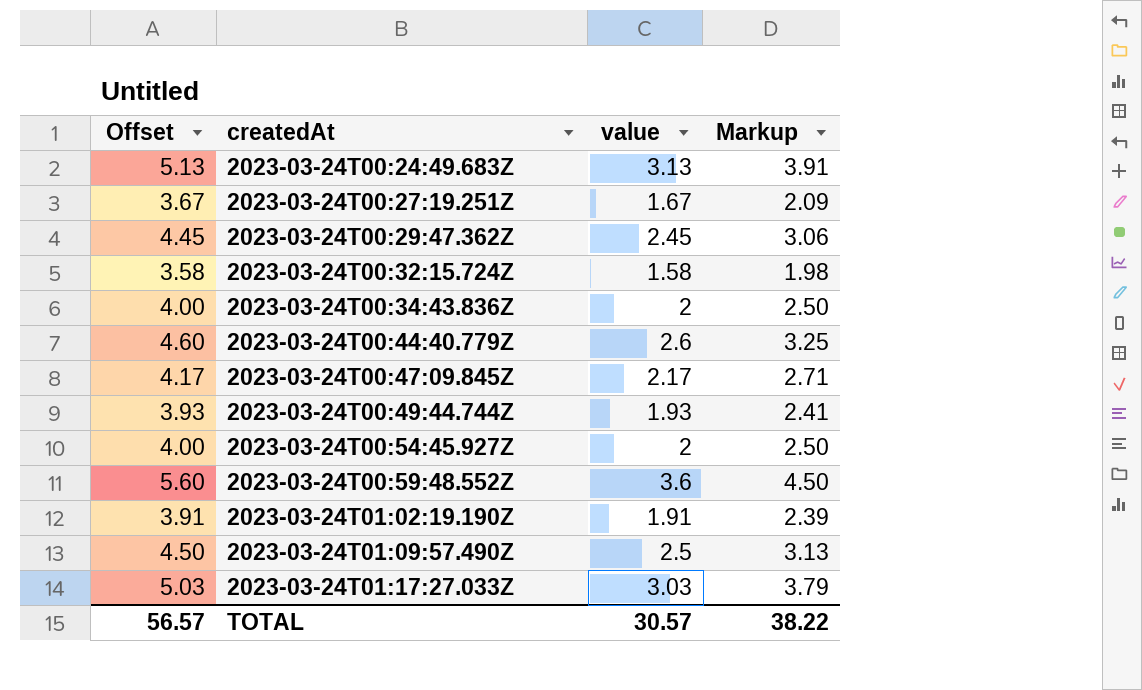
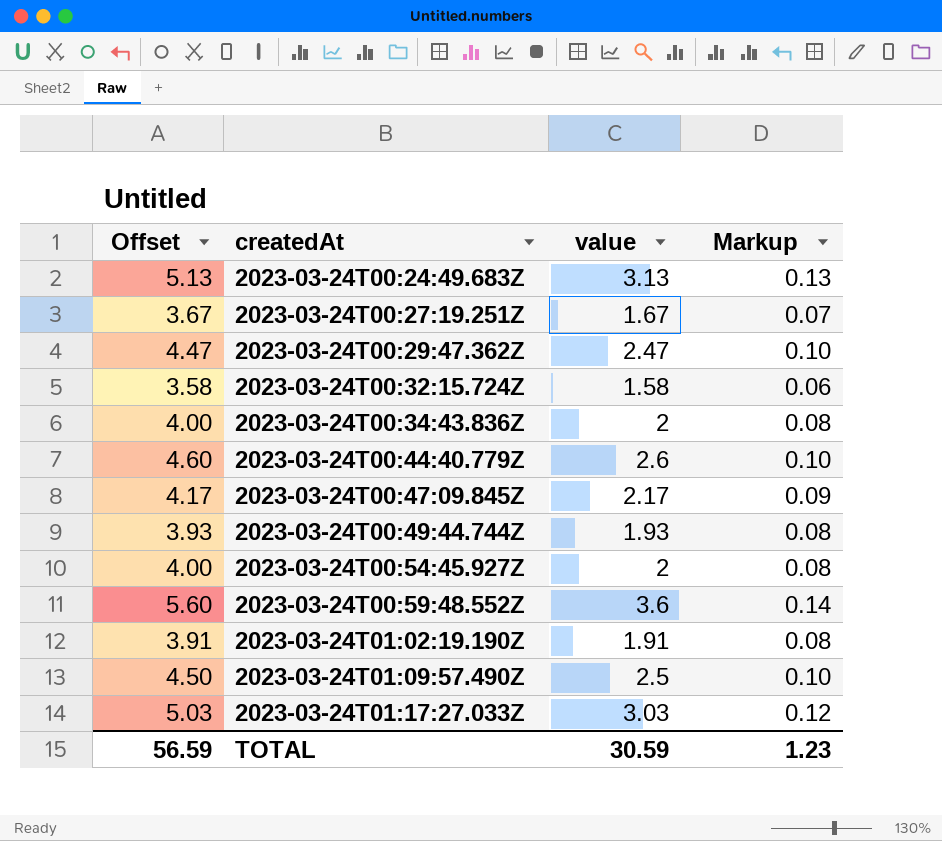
column Markup | formula: [value] * 1.25 -> [value] * 0.04
2023-03-24T00:29:47.362Z | Offset: 4.45 -> 4.47
2023-03-24T00:29:47.362Z | value: 2.45 -> 2.47
TOTAL | Offset: 56.57 -> 56.59
TOTAL | value: 30.57 -> 30.59
TOTAL | Markup: 38.22 -> 1.23

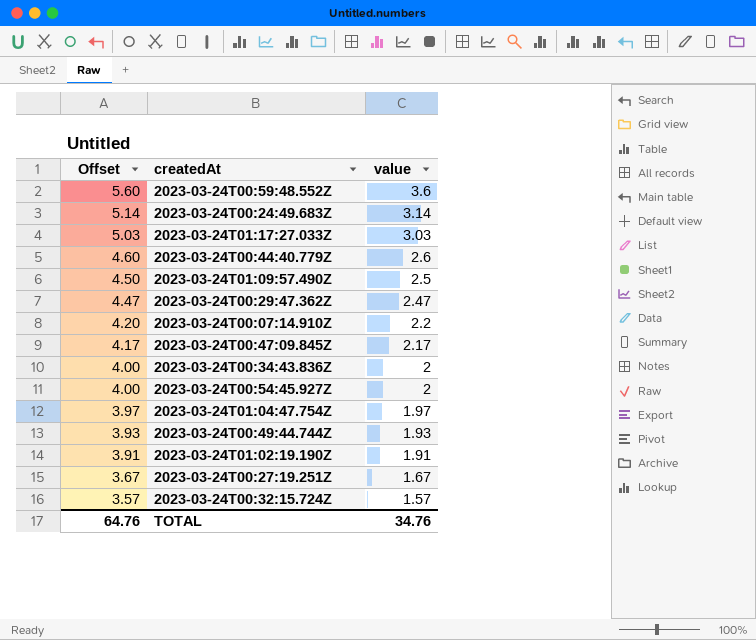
row order: createdAt ascending -> Offset descending
column Markup | formula: [value] * 0.04 -> none
2023-03-24T00:24:49.683Z | Offset: 5.13 -> 5.14
2023-03-24T00:24:49.683Z | value: 3.13 -> 3.14
row 2023-03-24T00:07:14.910Z: none -> 4.20 | 2.2
row 2023-03-24T01:04:47.754Z: none -> 3.97 | 1.97
2023-03-24T00:32:15.724Z | Offset: 3.58 -> 3.57
2023-03-24T00:32:15.724Z | value: 1.58 -> 1.57
TOTAL | Offset: 56.59 -> 64.76
TOTAL | value: 30.59 -> 34.76

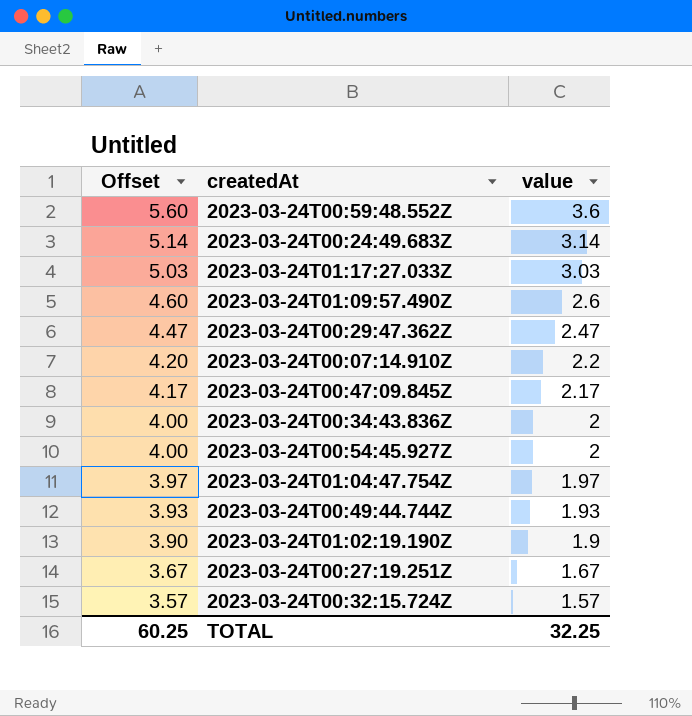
row 2023-03-24T00:44:40.779Z: 4.60 | 2.6 -> none
2023-03-24T01:09:57.490Z | Offset: 4.50 -> 4.60
2023-03-24T01:09:57.490Z | value: 2.5 -> 2.6
2023-03-24T01:02:19.190Z | Offset: 3.91 -> 3.90
2023-03-24T01:02:19.190Z | value: 1.91 -> 1.9
TOTAL | Offset: 64.76 -> 60.25
TOTAL | value: 34.76 -> 32.25

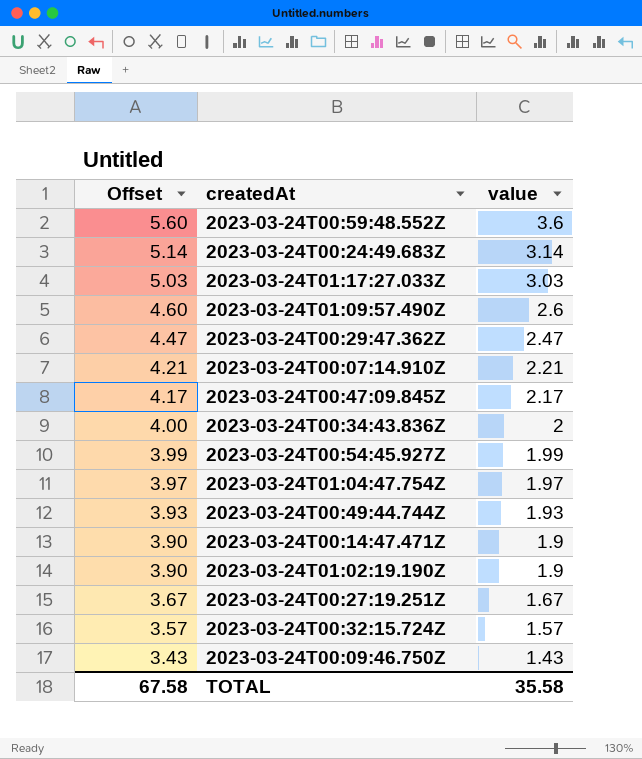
2023-03-24T00:07:14.910Z | Offset: 4.20 -> 4.21
2023-03-24T00:07:14.910Z | value: 2.2 -> 2.21
2023-03-24T00:54:45.927Z | Offset: 4.00 -> 3.99
2023-03-24T00:54:45.927Z | value: 2 -> 1.99
row 2023-03-24T00:14:47.471Z: none -> 3.90 | 1.9
row 2023-03-24T00:09:46.750Z: none -> 3.43 | 1.43
TOTAL | Offset: 60.25 -> 67.58
TOTAL | value: 32.25 -> 35.58

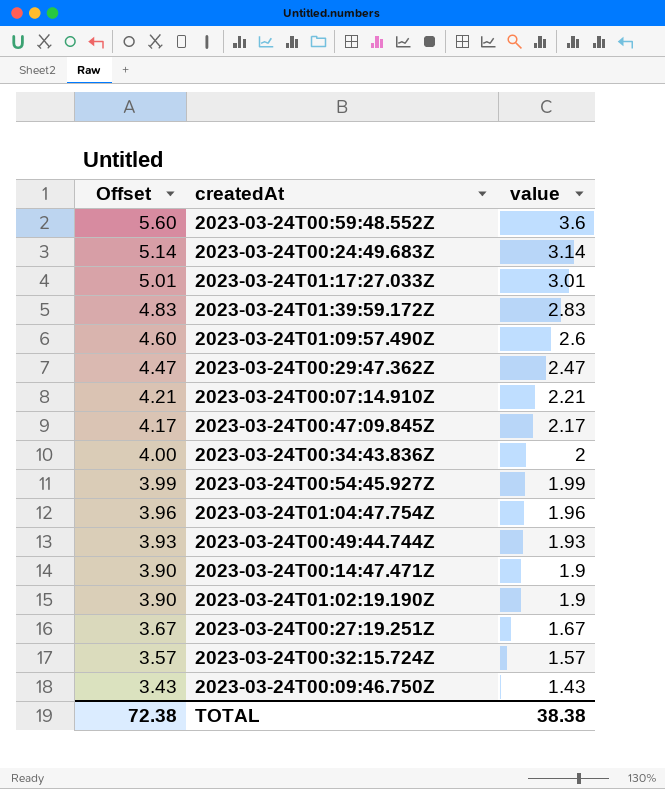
2023-03-24T01:17:27.033Z | Offset: 5.03 -> 5.01
2023-03-24T01:17:27.033Z | value: 3.03 -> 3.01
row 2023-03-24T01:39:59.172Z: none -> 4.83 | 2.83
2023-03-24T01:04:47.754Z | Offset: 3.97 -> 3.96
2023-03-24T01:04:47.754Z | value: 1.97 -> 1.96
TOTAL | Offset: 67.58 -> 72.38
TOTAL | value: 35.58 -> 38.38

